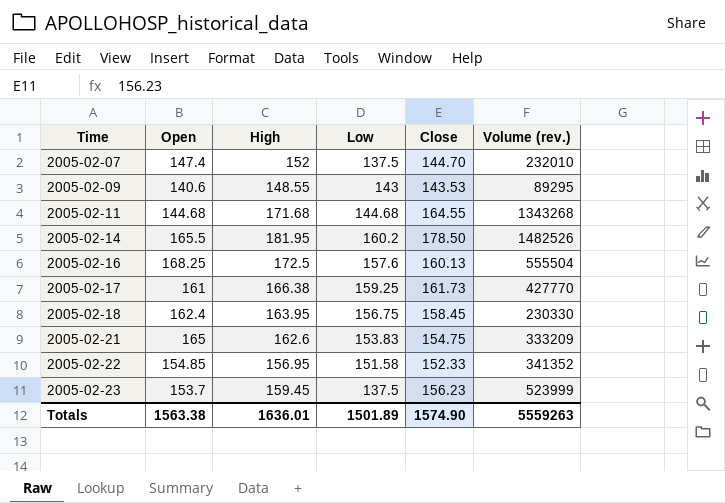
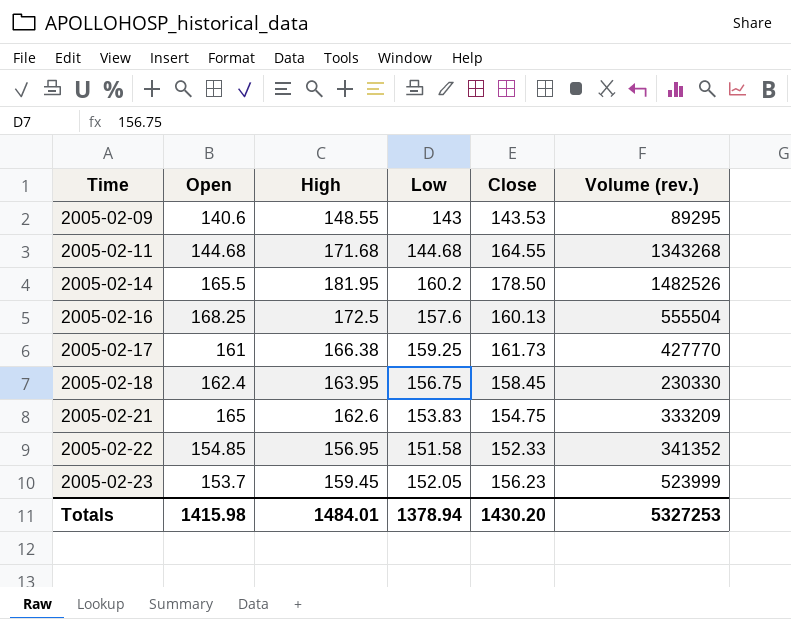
row 2005-02-07: 147.4 | 152 | 137.5 | 144.70 | 232010 -> none
2005-02-23 | Low: 137.5 -> 152.05
Totals | Open: 1563.38 -> 1415.98
Totals | High: 1636.01 -> 1484.01
Totals | Low: 1501.89 -> 1378.94
Totals | Close: 1574.90 -> 1430.20
Totals | Volume (rev.): 5559263 -> 5327253

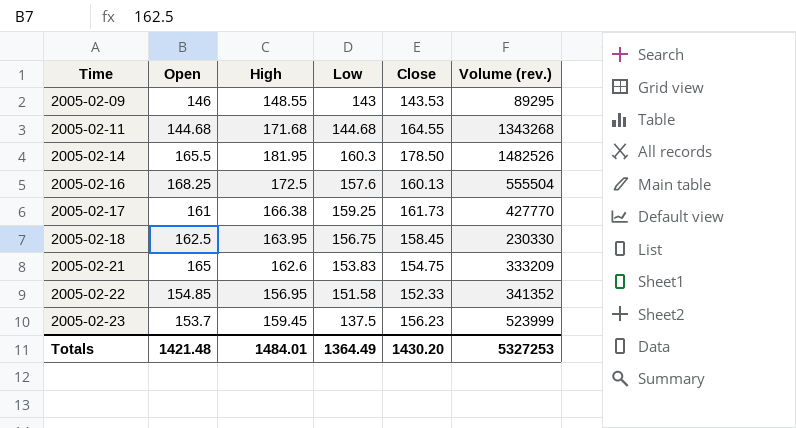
2005-02-09 | Open: 140.6 -> 146
2005-02-14 | Low: 160.2 -> 160.3
2005-02-18 | Open: 162.4 -> 162.5
2005-02-23 | Low: 152.05 -> 137.5
Totals | Open: 1415.98 -> 1421.48
Totals | Low: 1378.94 -> 1364.49

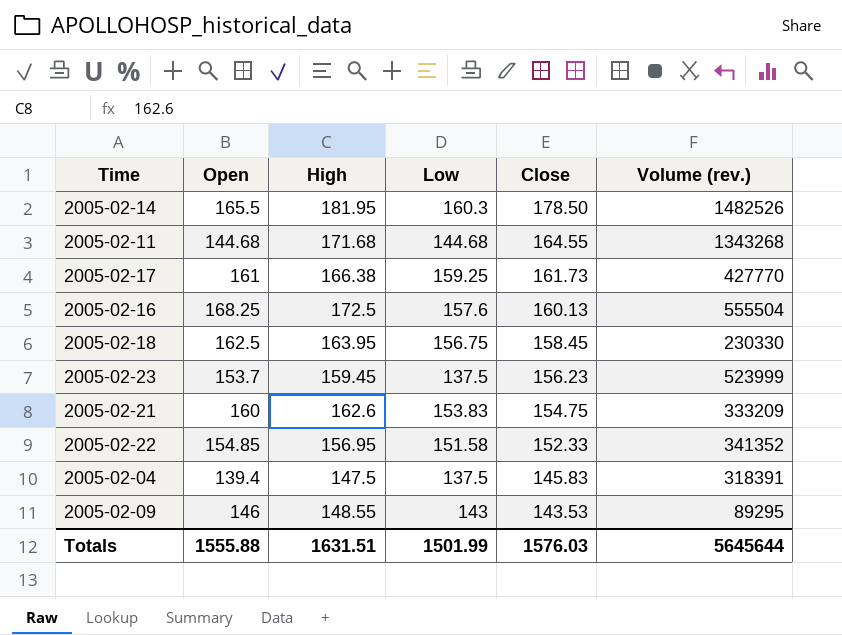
row order: Time ascending -> Close descending
2005-02-21 | Open: 165 -> 160
row 2005-02-04: none -> 139.4 | 147.5 | 137.5 | 145.83 | 318391
Totals | Open: 1421.48 -> 1555.88
Totals | High: 1484.01 -> 1631.51
Totals | Low: 1364.49 -> 1501.99
Totals | Close: 1430.20 -> 1576.03
Totals | Volume (rev.): 5327253 -> 5645644

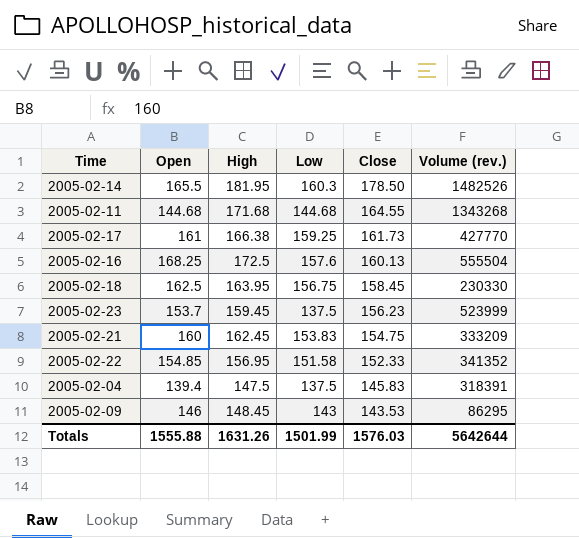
2005-02-21 | High: 162.6 -> 162.45
2005-02-09 | High: 148.55 -> 148.45
2005-02-09 | Volume (rev.): 89295 -> 86295
Totals | High: 1631.51 -> 1631.26
Totals | Volume (rev.): 5645644 -> 5642644

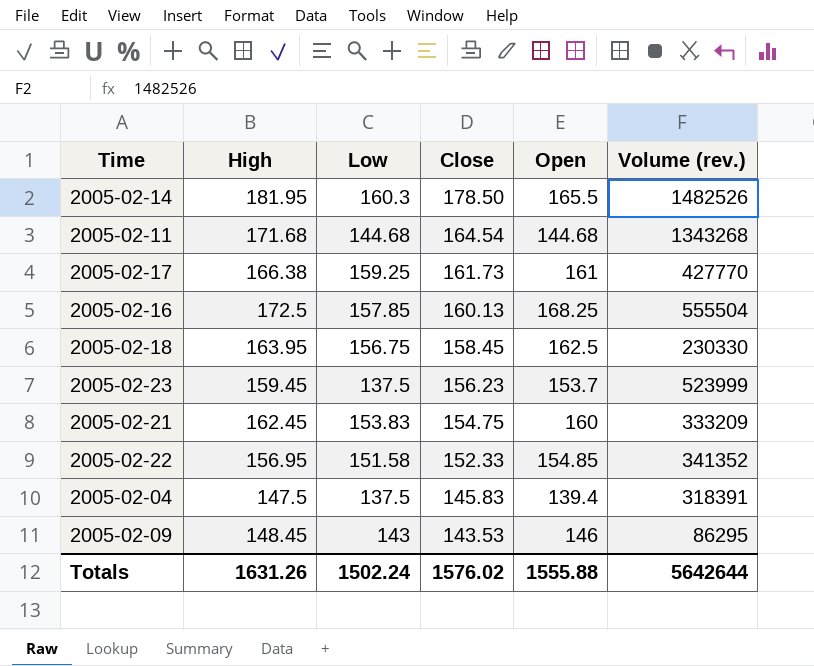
column Open | position: 2 -> 5
2005-02-11 | Close: 164.55 -> 164.54
2005-02-16 | Low: 157.6 -> 157.85
Totals | Low: 1501.99 -> 1502.24
Totals | Close: 1576.03 -> 1576.02

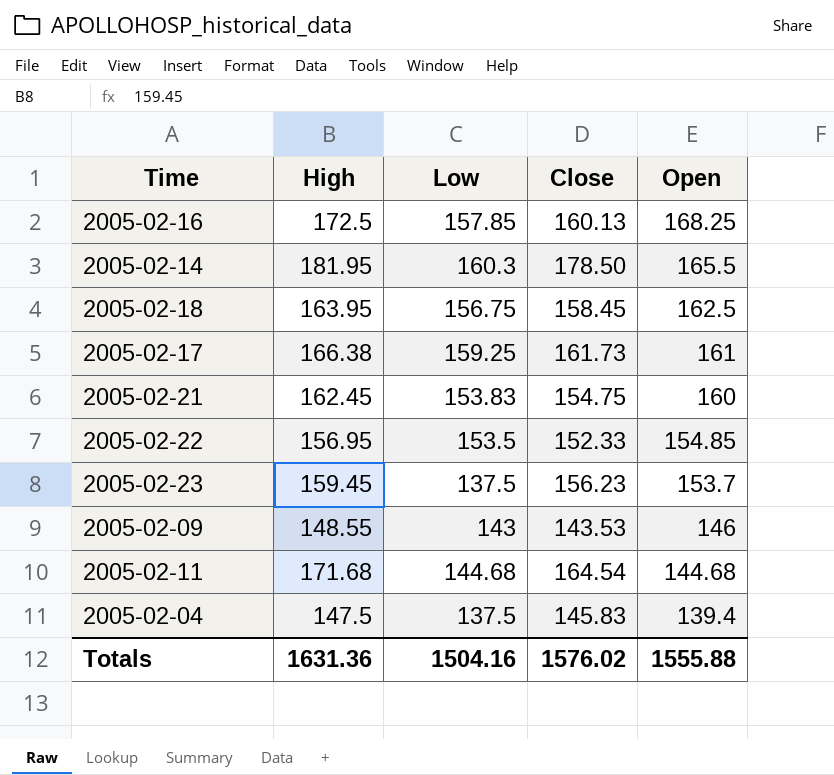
row order: Close descending -> Open descending
column Volume (rev.) | position: 6 -> none
2005-02-22 | Low: 151.58 -> 153.5
2005-02-09 | High: 148.45 -> 148.55
Totals | High: 1631.26 -> 1631.36
Totals | Low: 1502.24 -> 1504.16

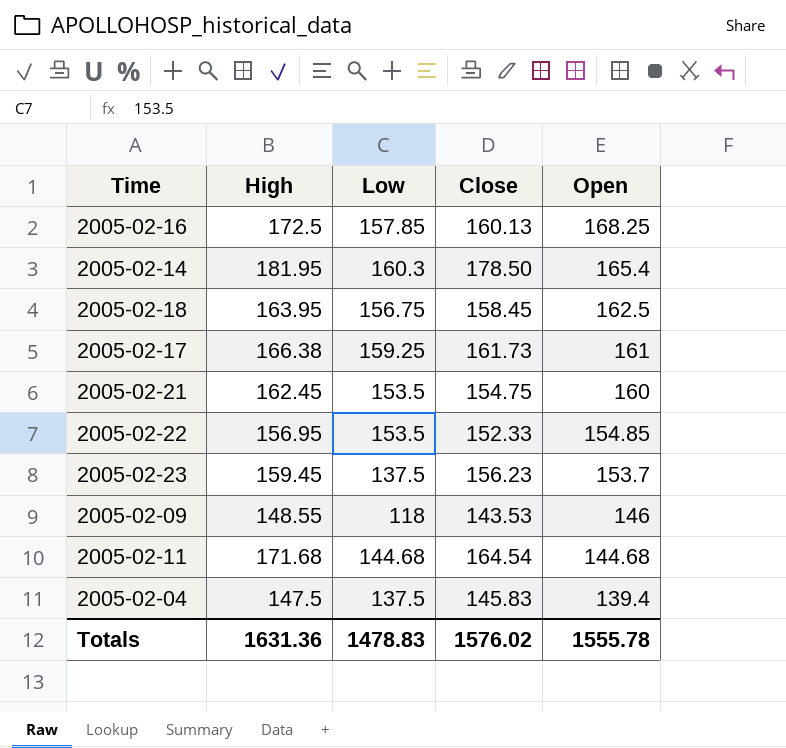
2005-02-14 | Open: 165.5 -> 165.4
2005-02-21 | Low: 153.83 -> 153.5
2005-02-09 | Low: 143 -> 118
Totals | Low: 1504.16 -> 1478.83
Totals | Open: 1555.88 -> 1555.78

